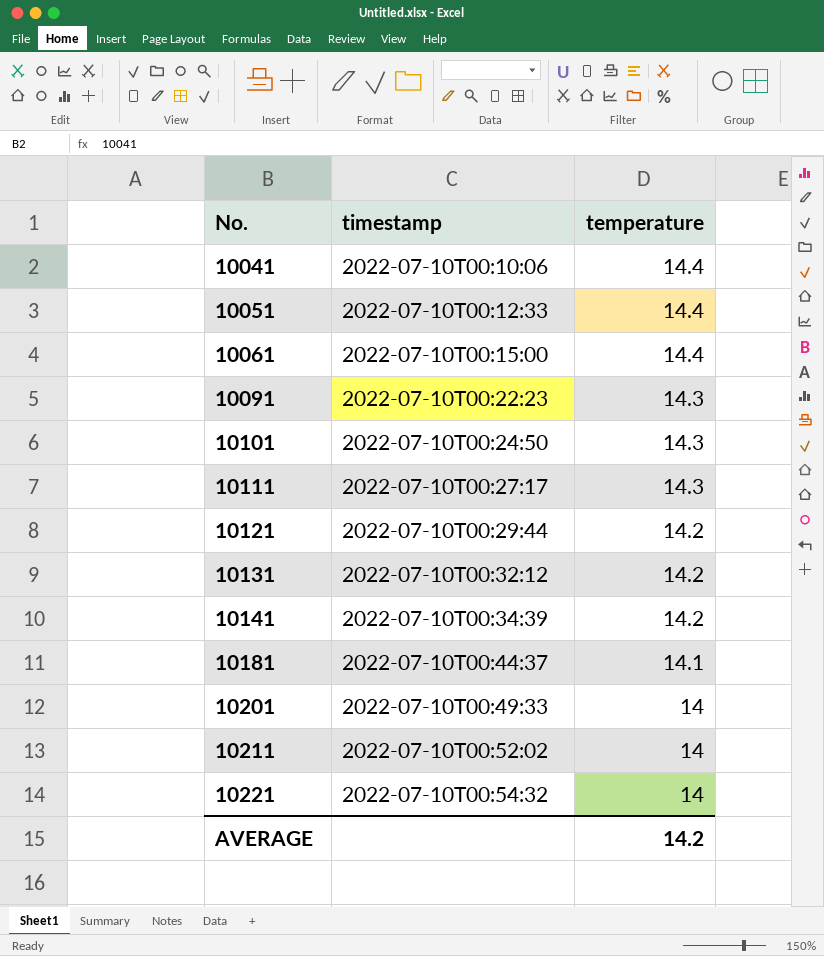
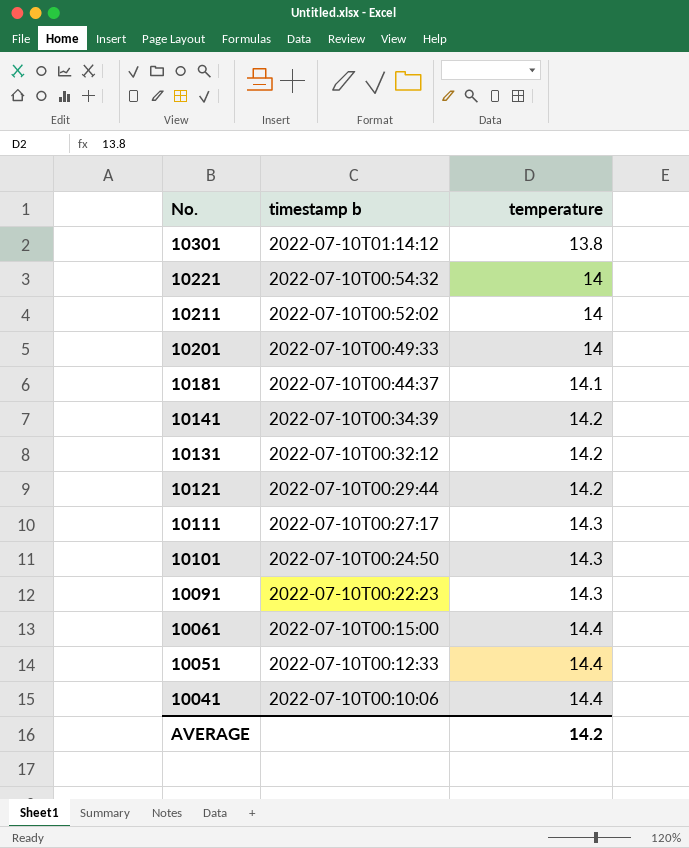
row order: No. ascending -> No. descending
column name: timestamp -> timestamp b
row 10301: none -> 2022-07-10T01:14:12 | 13.8

